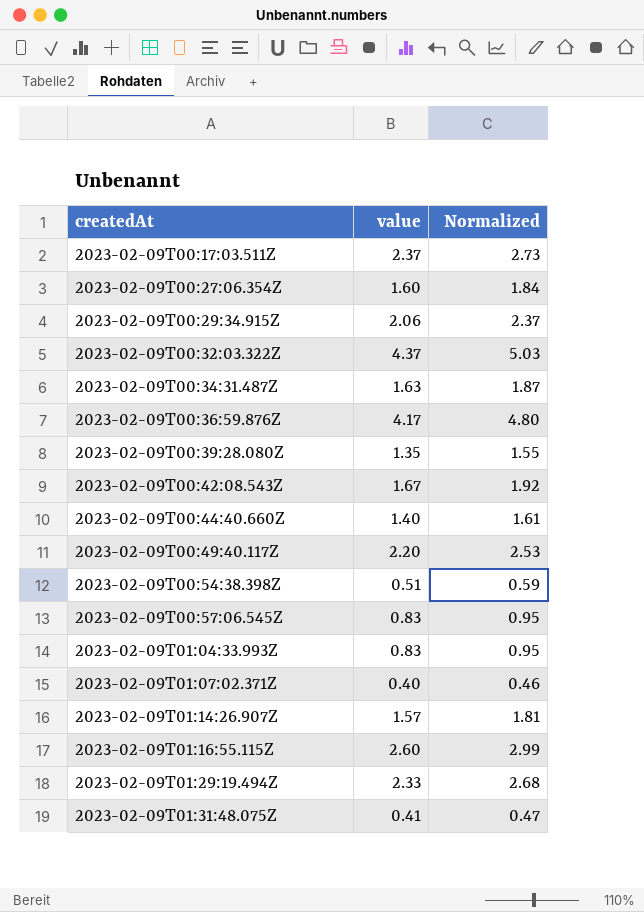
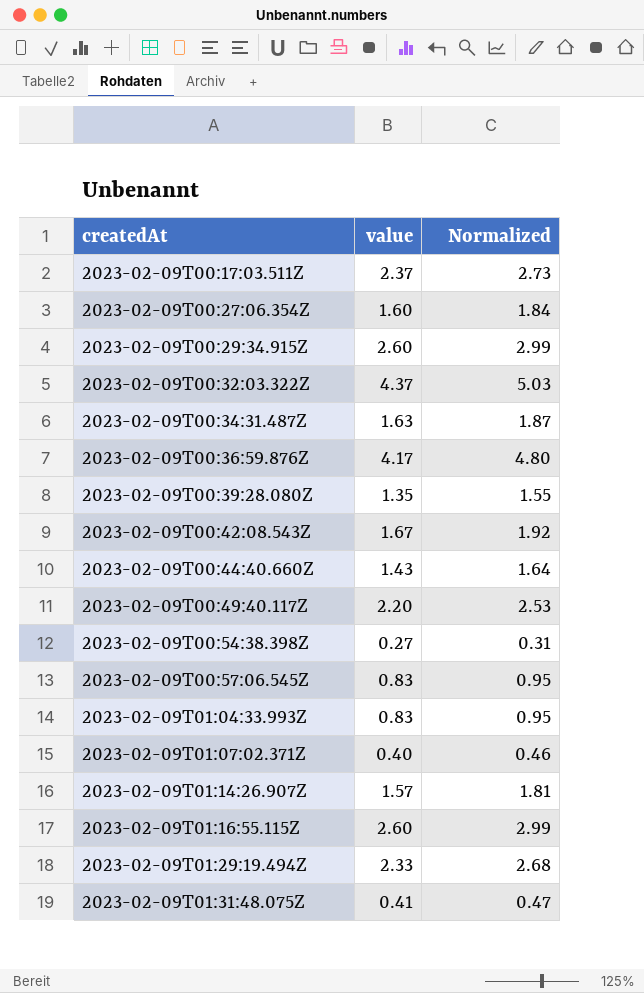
2023-02-09T00:29:34.915Z | value: 2.06 -> 2.60
2023-02-09T00:29:34.915Z | Normalized: 2.37 -> 2.99
2023-02-09T00:44:40.660Z | value: 1.40 -> 1.43
2023-02-09T00:44:40.660Z | Normalized: 1.61 -> 1.64
2023-02-09T00:54:38.398Z | value: 0.51 -> 0.27
2023-02-09T00:54:38.398Z | Normalized: 0.59 -> 0.31

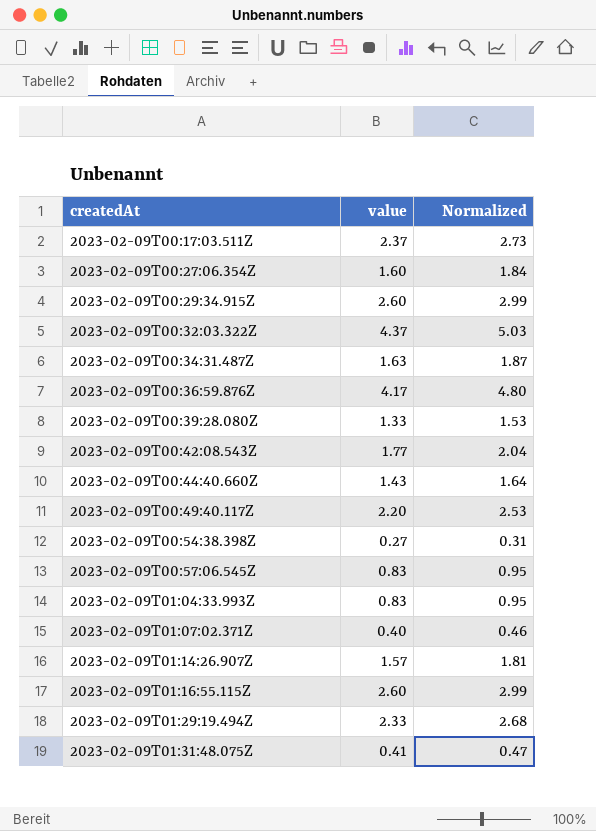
2023-02-09T00:39:28.080Z | value: 1.35 -> 1.33
2023-02-09T00:39:28.080Z | Normalized: 1.55 -> 1.53
2023-02-09T00:42:08.543Z | value: 1.67 -> 1.77
2023-02-09T00:42:08.543Z | Normalized: 1.92 -> 2.04

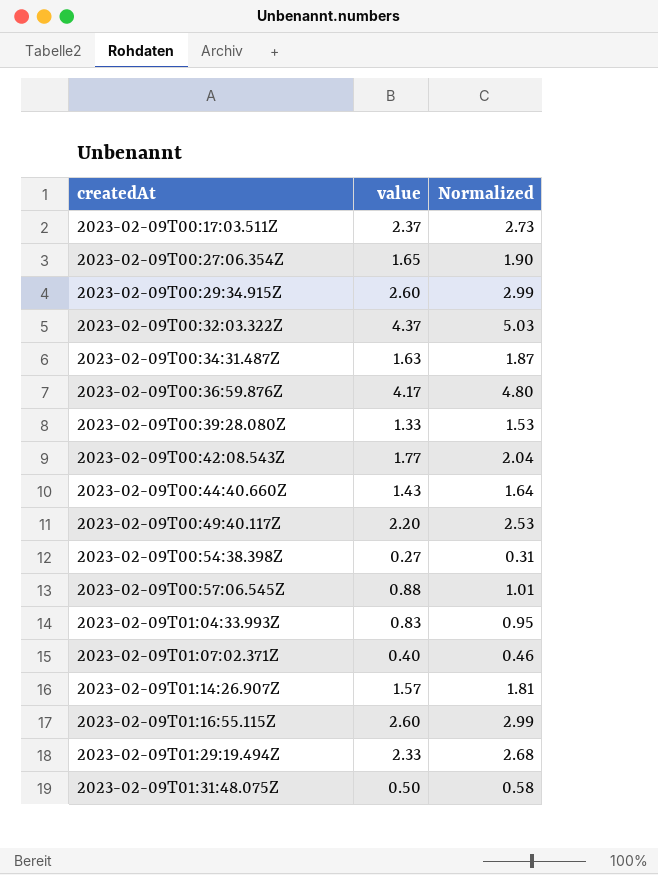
2023-02-09T00:27:06.354Z | value: 1.60 -> 1.65
2023-02-09T00:27:06.354Z | Normalized: 1.84 -> 1.90
2023-02-09T00:57:06.545Z | value: 0.83 -> 0.88
2023-02-09T00:57:06.545Z | Normalized: 0.95 -> 1.01
2023-02-09T01:31:48.075Z | value: 0.41 -> 0.50
2023-02-09T01:31:48.075Z | Normalized: 0.47 -> 0.58

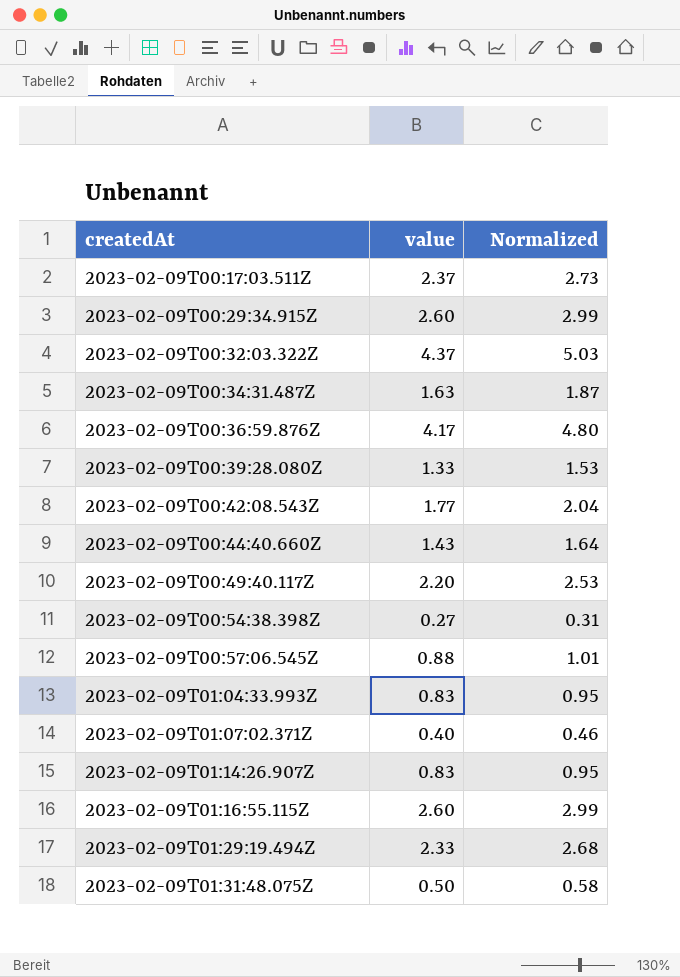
row 2023-02-09T00:27:06.354Z: 1.65 | 1.90 -> none
2023-02-09T01:14:26.907Z | value: 1.57 -> 0.83
2023-02-09T01:14:26.907Z | Normalized: 1.81 -> 0.95

